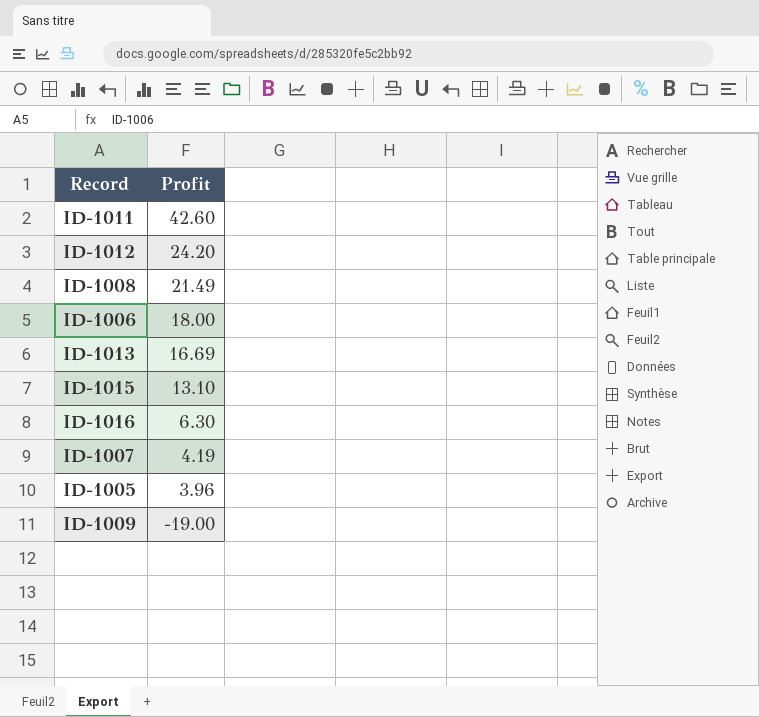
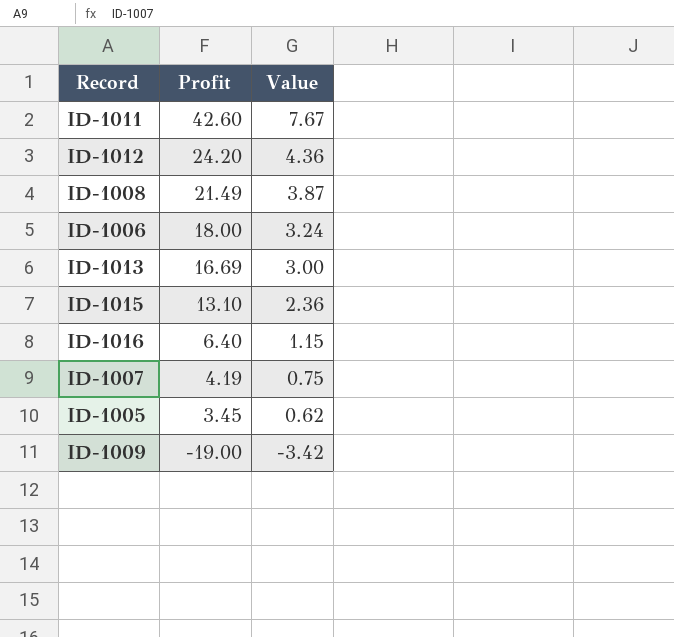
column Value | formula: none -> [Profit] * 0.18
ID-1016 | Profit: 6.30 -> 6.40
ID-1005 | Profit: 3.96 -> 3.45

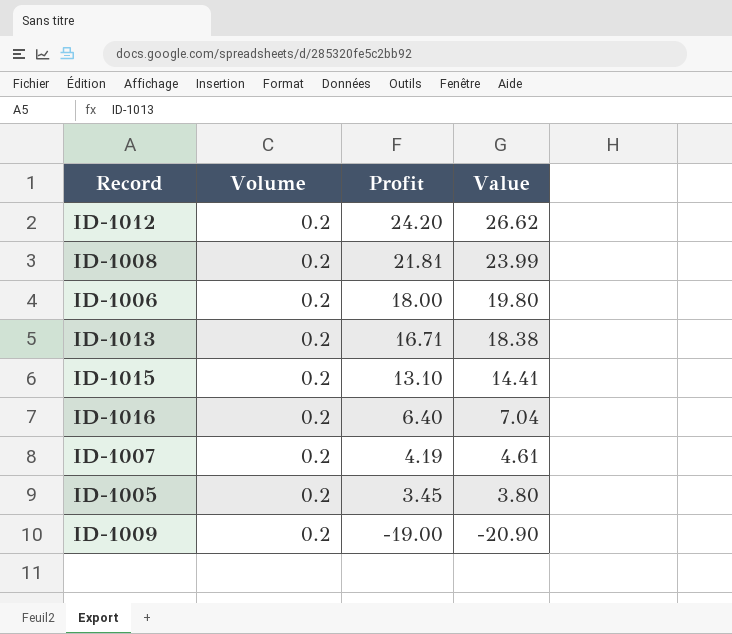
column Volume | position: none -> 2
column Value | formula: [Profit] * 0.18 -> [Profit] * 1.1
row ID-1011: 42.60 | 7.67 -> none
ID-1008 | Profit: 21.49 -> 21.81
ID-1013 | Profit: 16.69 -> 16.71

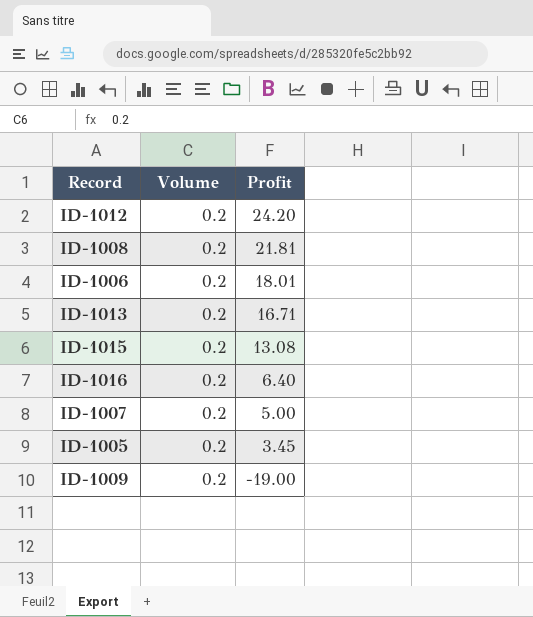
column Value | formula: [Profit] * 1.1 -> none
ID-1006 | Profit: 18.00 -> 18.01
ID-1015 | Profit: 13.10 -> 13.08
ID-1007 | Profit: 4.19 -> 5.00

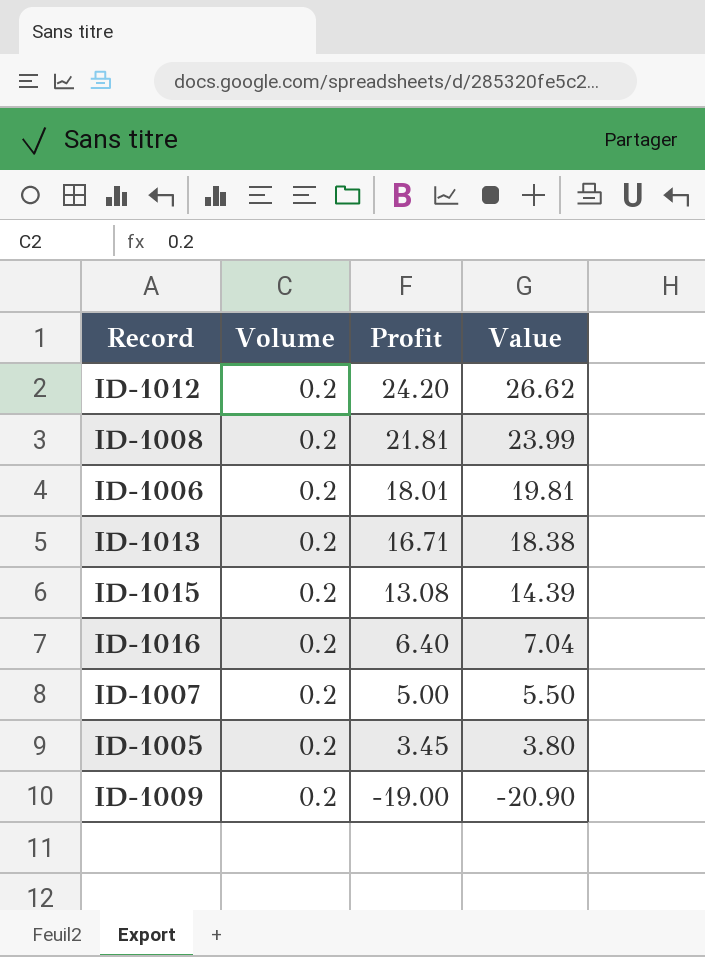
column Value | formula: none -> [Profit] * 1.1

